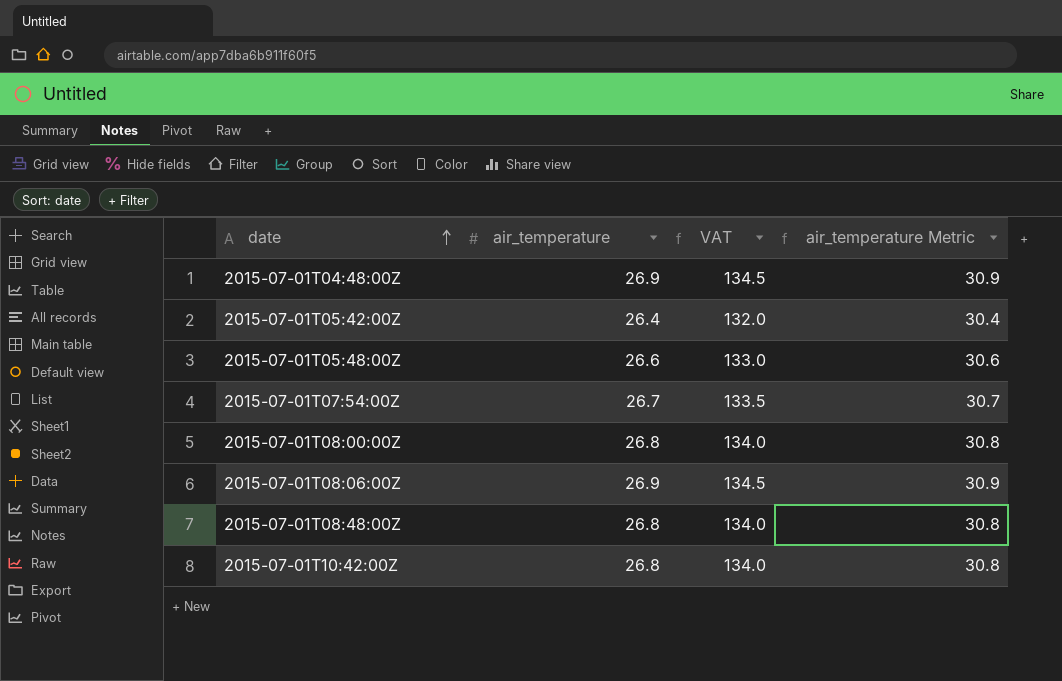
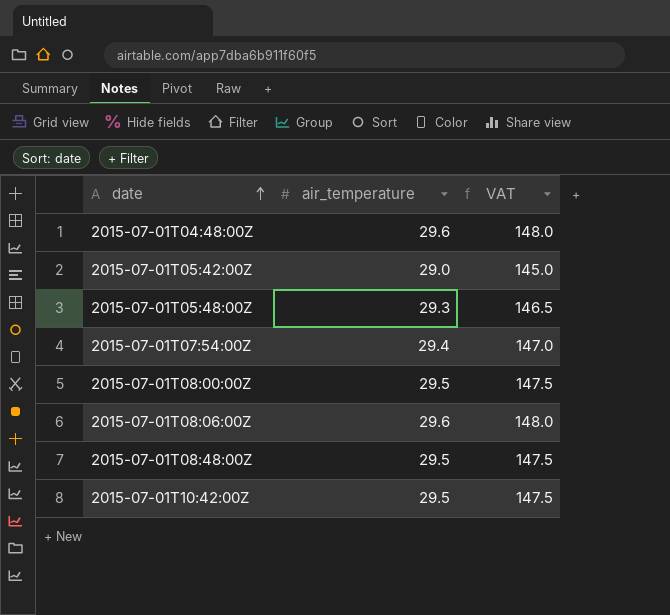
column air_temperature Metric | formula: [air_temperature] * 1.15 -> none
2015-07-01T04:48:00Z | air_temperature: 26.9 -> 29.6
2015-07-01T04:48:00Z | VAT: 134.5 -> 148.0
2015-07-01T05:42:00Z | air_temperature: 26.4 -> 29.0
2015-07-01T05:42:00Z | VAT: 132.0 -> 145.0
2015-07-01T05:48:00Z | air_temperature: 26.6 -> 29.3
2015-07-01T05:48:00Z | VAT: 133.0 -> 146.5
2015-07-01T07:54:00Z | air_temperature: 26.7 -> 29.4
2015-07-01T07:54:00Z | VAT: 133.5 -> 147.0
2015-07-01T08:00:00Z | air_temperature: 26.8 -> 29.5
2015-07-01T08:00:00Z | VAT: 134.0 -> 147.5
2015-07-01T08:06:00Z | air_temperature: 26.9 -> 29.6
2015-07-01T08:06:00Z | VAT: 134.5 -> 148.0
2015-07-01T08:48:00Z | air_temperature: 26.8 -> 29.5
2015-07-01T08:48:00Z | VAT: 134.0 -> 147.5
2015-07-01T10:42:00Z | air_temperature: 26.8 -> 29.5
2015-07-01T10:42:00Z | VAT: 134.0 -> 147.5

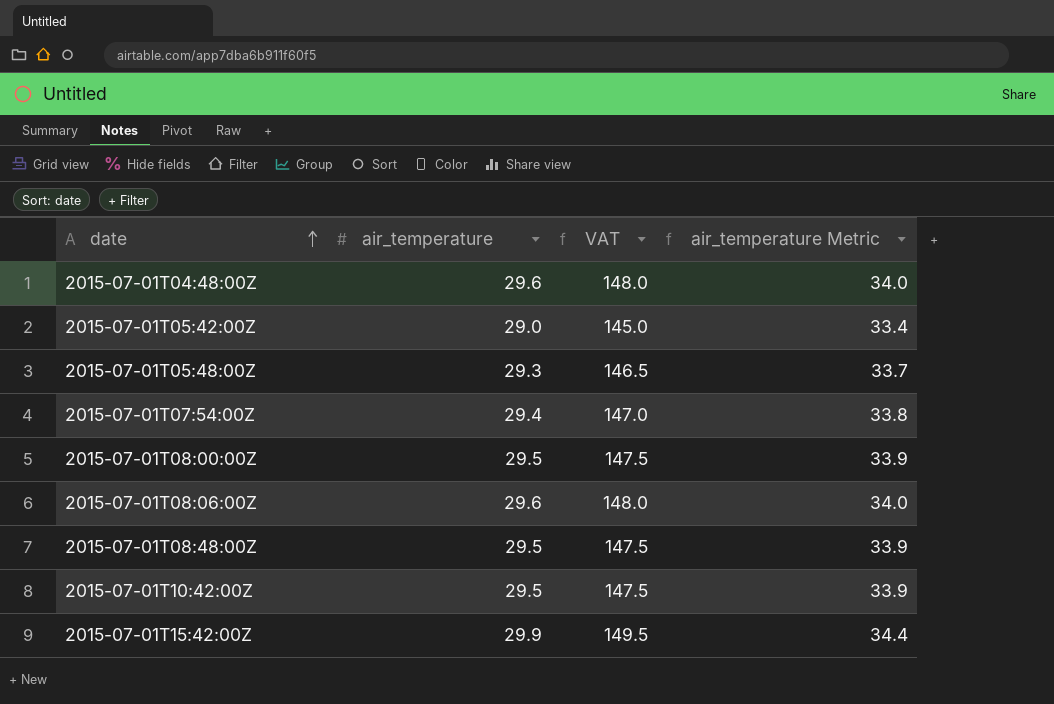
column air_temperature Metric | formula: none -> [air_temperature] * 1.15
row 2015-07-01T15:42:00Z: none -> 29.9 | 149.5 | 34.4

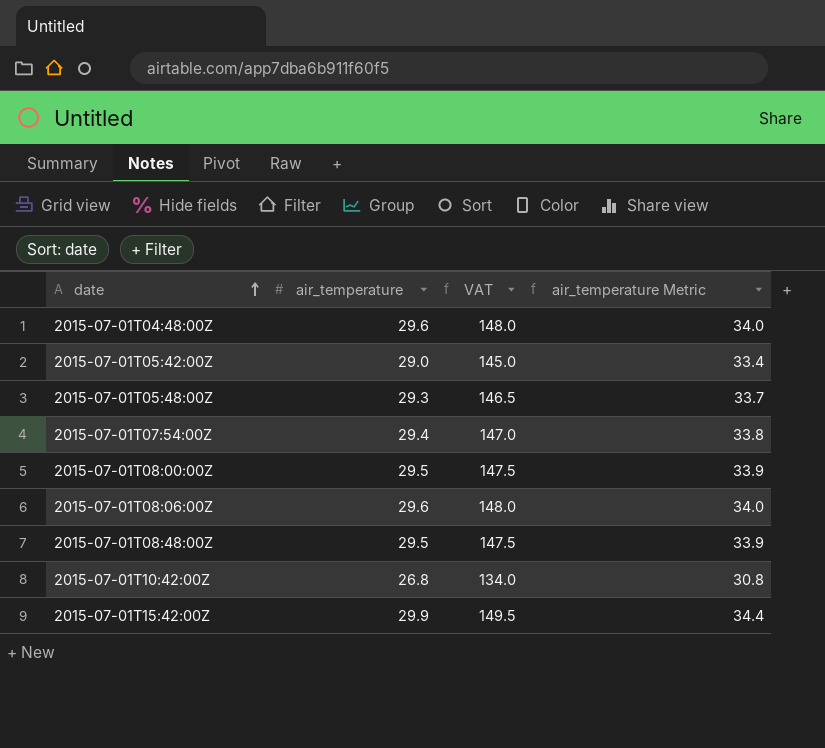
2015-07-01T10:42:00Z | air_temperature: 29.5 -> 26.8
2015-07-01T10:42:00Z | VAT: 147.5 -> 134.0
2015-07-01T10:42:00Z | air_temperature Metric: 33.9 -> 30.8

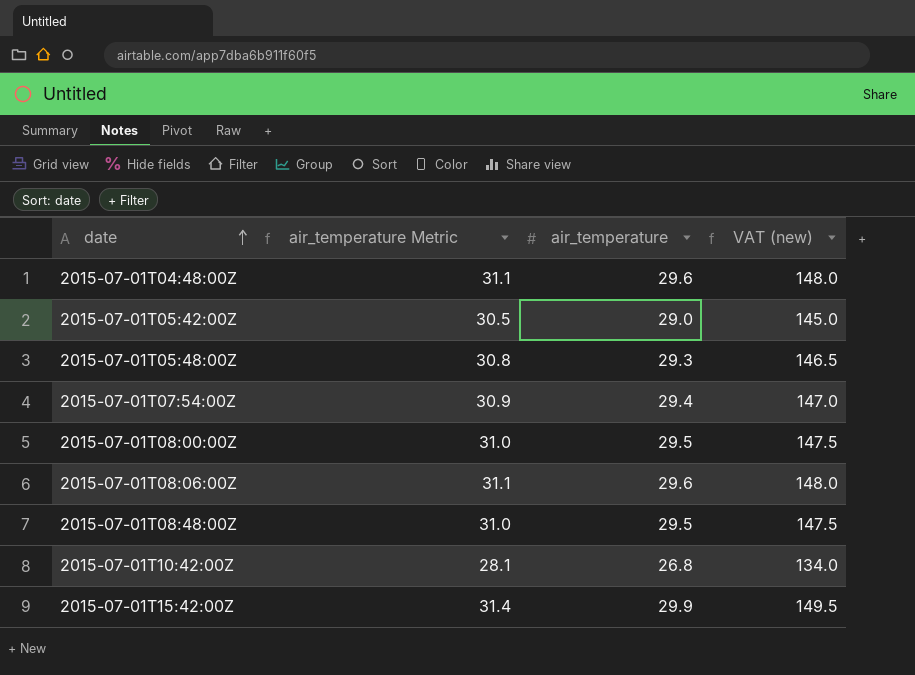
column air_temperature Metric | formula: [air_temperature] * 1.15 -> [air_temperature] * 1.05
column air_temperature Metric | position: 4 -> 2
column name: VAT -> VAT (new)

